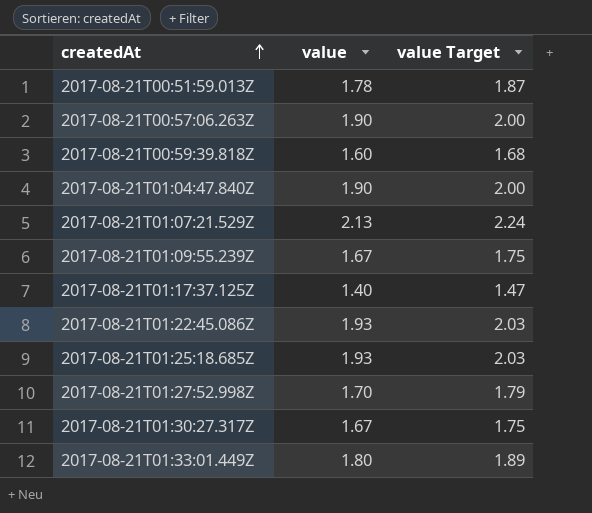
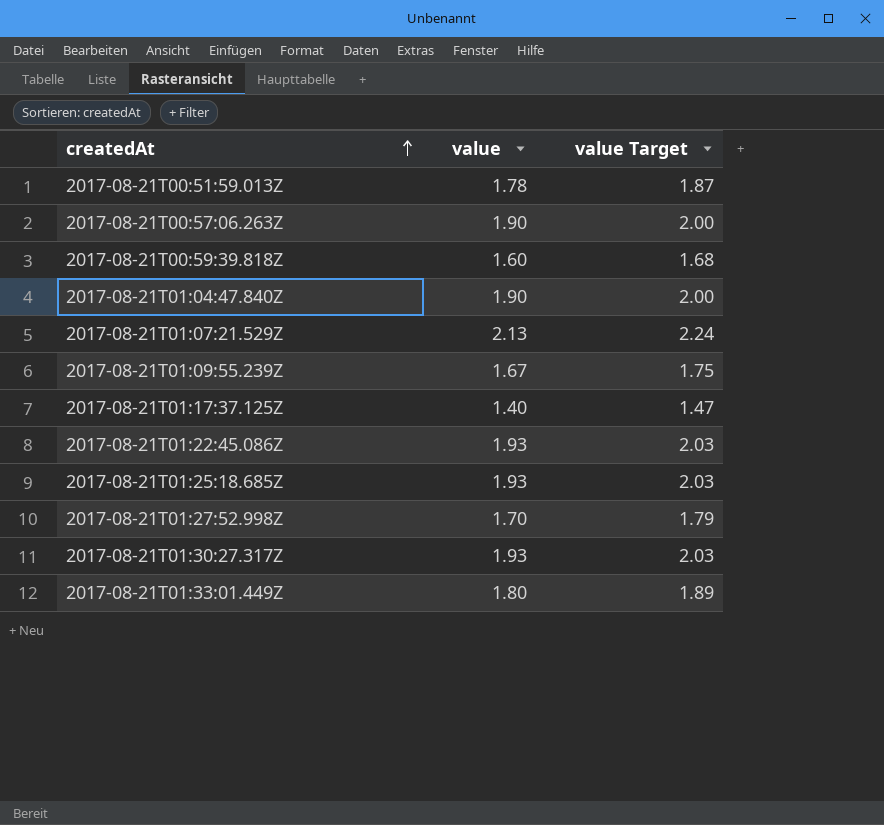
2017-08-21T01:30:27.317Z | value: 1.67 -> 1.93
2017-08-21T01:30:27.317Z | value Target: 1.75 -> 2.03

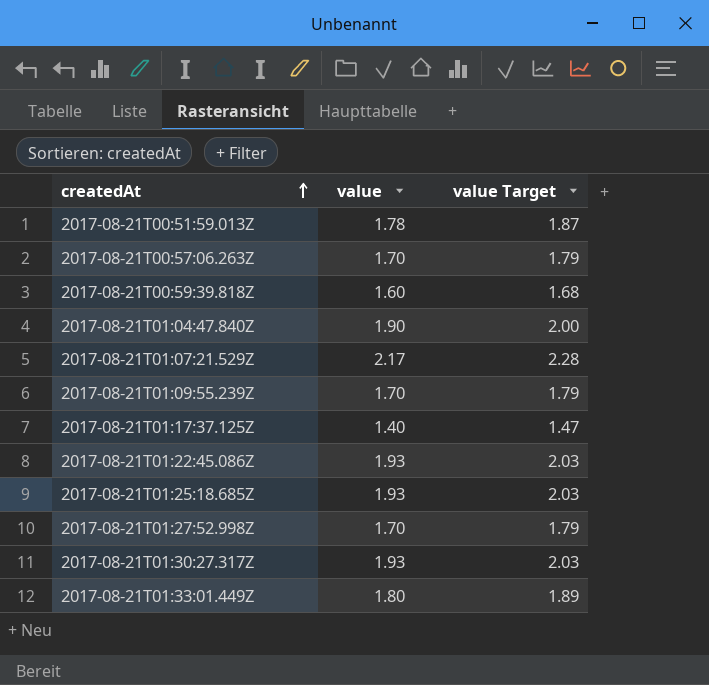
2017-08-21T00:57:06.263Z | value: 1.90 -> 1.70
2017-08-21T00:57:06.263Z | value Target: 2.00 -> 1.79
2017-08-21T01:07:21.529Z | value: 2.13 -> 2.17
2017-08-21T01:07:21.529Z | value Target: 2.24 -> 2.28
2017-08-21T01:09:55.239Z | value: 1.67 -> 1.70
2017-08-21T01:09:55.239Z | value Target: 1.75 -> 1.79

